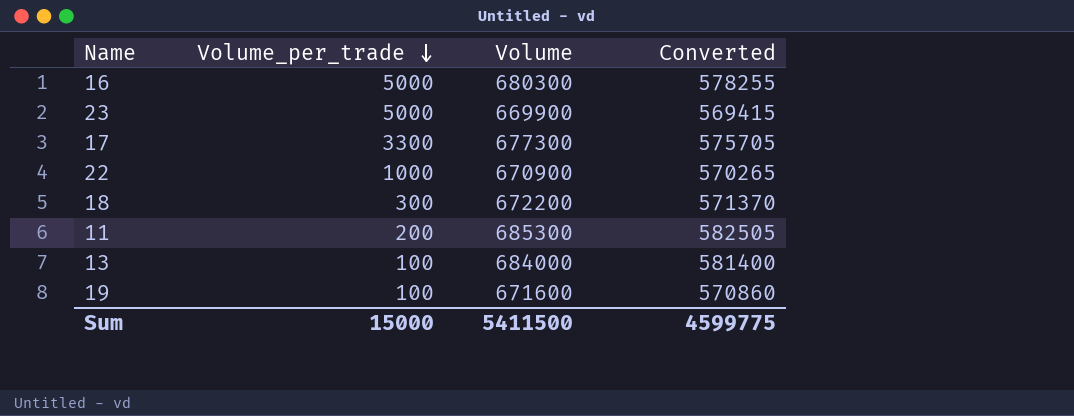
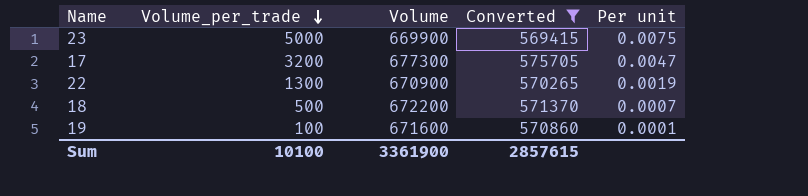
filter: none -> Converted <= 575705
column Per unit | formula: none -> [Volume_per_trade] / [Volume]
17 | Volume_per_trade: 3300 -> 3200
22 | Volume_per_trade: 1000 -> 1300
18 | Volume_per_trade: 300 -> 500
Sum | Volume_per_trade: 15000 -> 10100
Sum | Volume: 5411500 -> 3361900
Sum | Converted: 4599775 -> 2857615

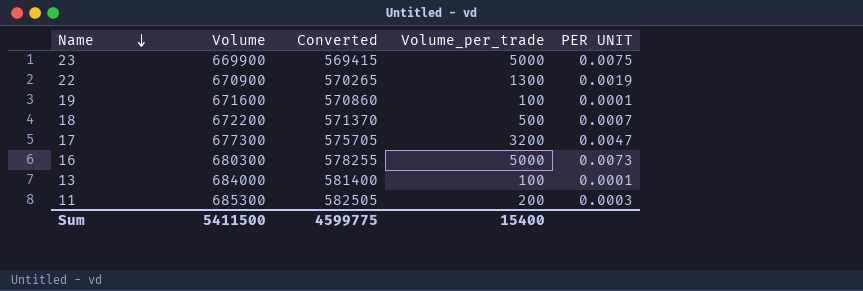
filter: Converted <= 575705 -> none
row order: Volume_per_trade descending -> Name descending
column Volume_per_trade | position: 2 -> 4
column name: Per unit -> PER UNIT
Sum | Volume: 3361900 -> 5411500
Sum | Converted: 2857615 -> 4599775
Sum | Volume_per_trade: 10100 -> 15400

